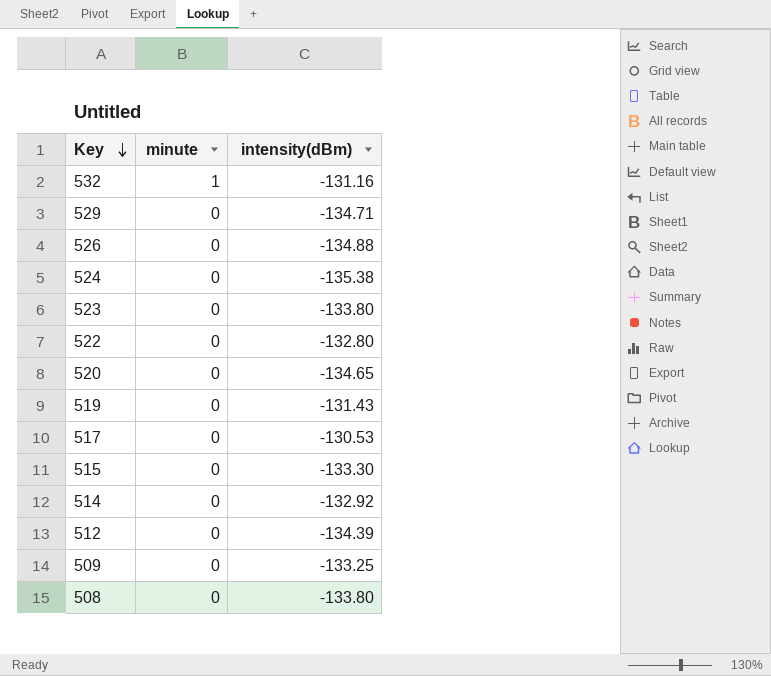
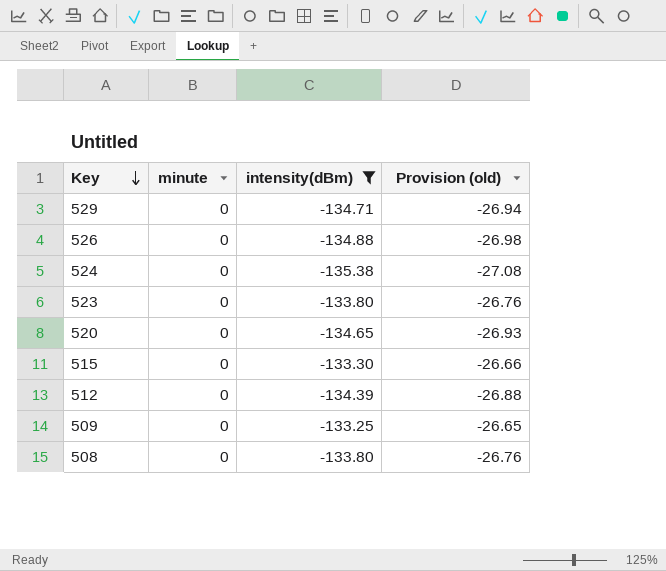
filter: none -> intensity(dBm) <= -133.25
column Provision (old) | formula: none -> [intensity(dBm)] * 0.2

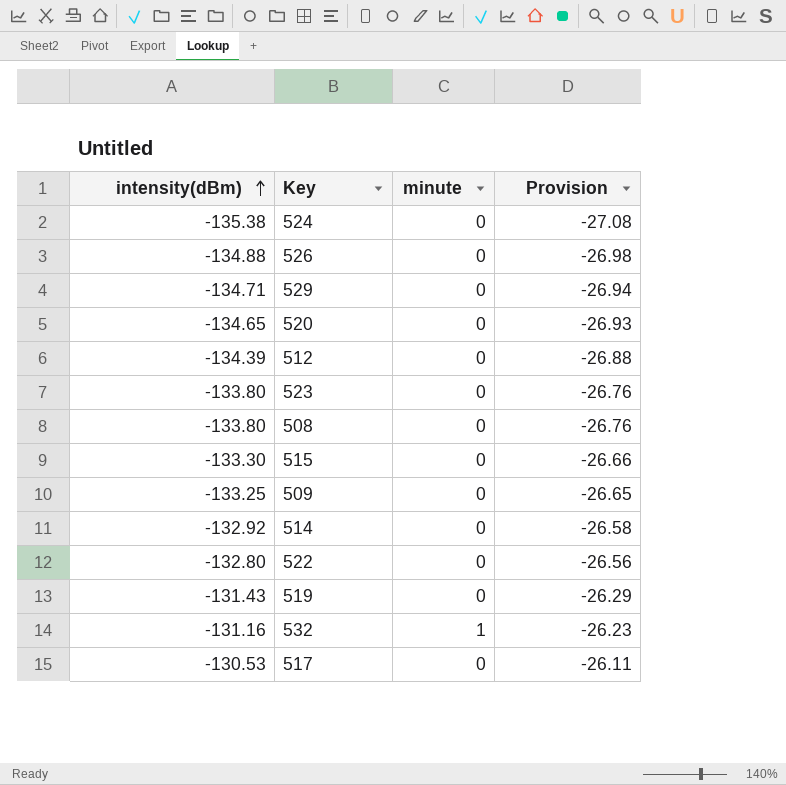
filter: intensity(dBm) <= -133.25 -> none
row order: Key descending -> intensity(dBm) ascending
column intensity(dBm) | position: 3 -> 1
column name: Provision (old) -> Provision

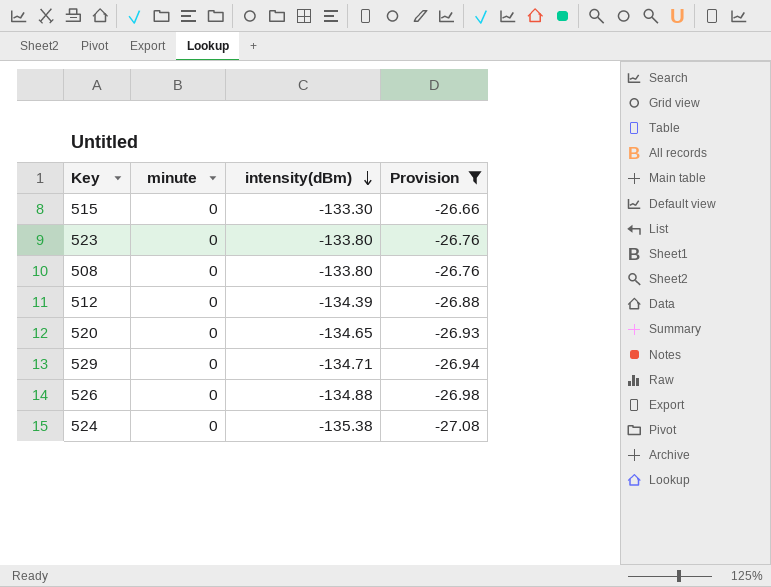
filter: none -> Provision <= -26.66
row order: intensity(dBm) ascending -> intensity(dBm) descending
column intensity(dBm) | position: 1 -> 3

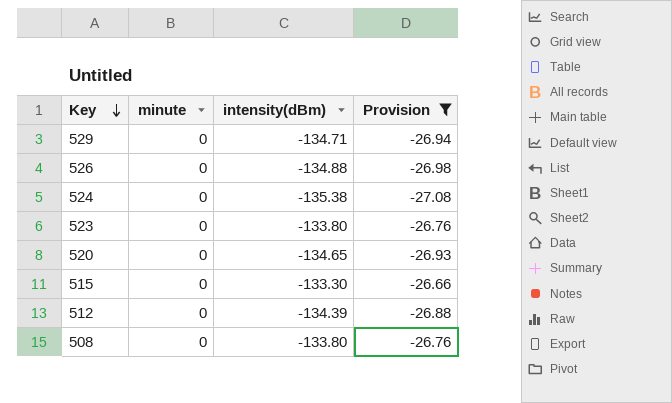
row order: intensity(dBm) descending -> Key descending

